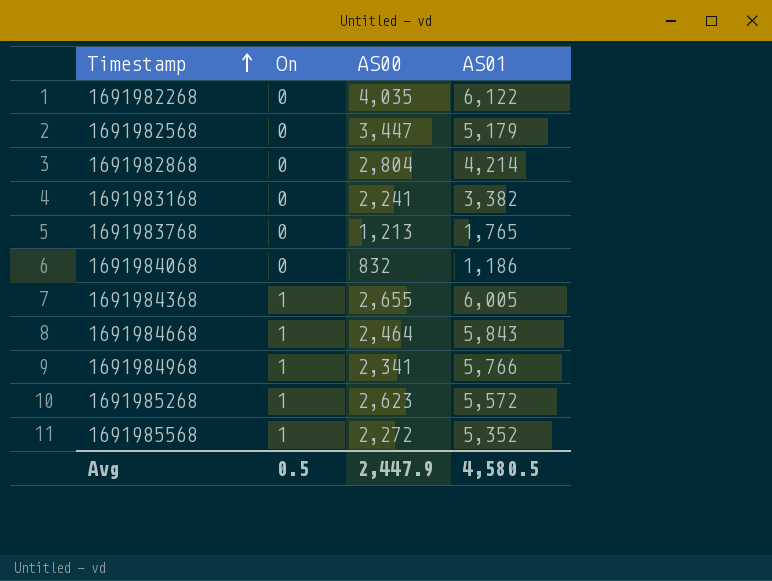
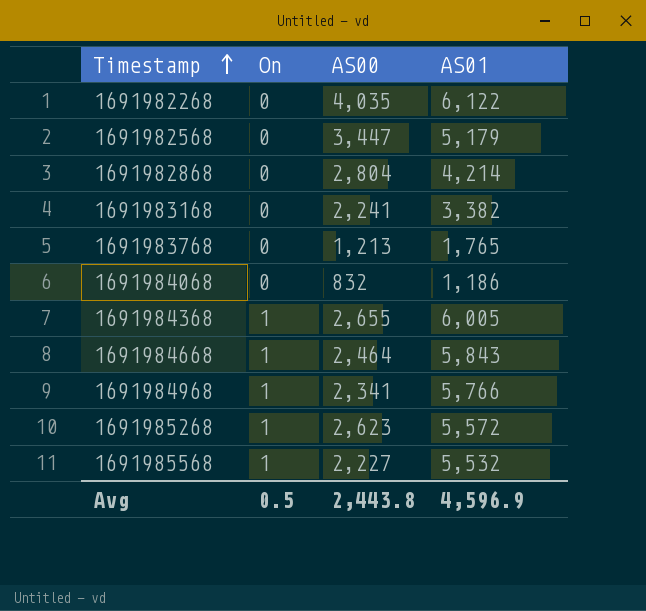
1691985568 | AS00: 2,272 -> 2,227
1691985568 | AS01: 5,352 -> 5,532
Avg | AS00: 2,447.9 -> 2,443.8
Avg | AS01: 4,580.5 -> 4,596.9

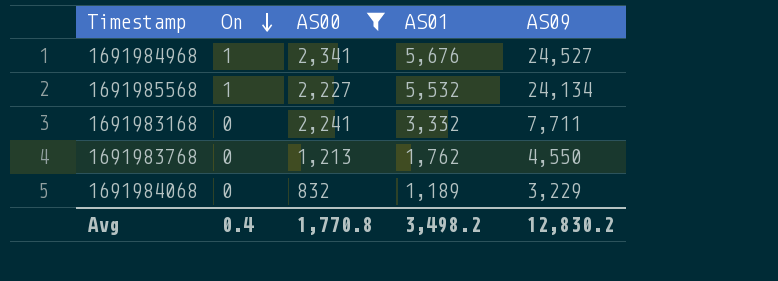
filter: none -> AS00 <= 2,341
row order: Timestamp ascending -> On descending
column AS09 | position: none -> 5
1691984968 | AS01: 5,766 -> 5,676
1691983168 | AS01: 3,382 -> 3,332
1691983768 | AS01: 1,765 -> 1,762
1691984068 | AS01: 1,186 -> 1,189
Avg | On: 0.5 -> 0.4
Avg | AS00: 2,443.8 -> 1,770.8
Avg | AS01: 4,596.9 -> 3,498.2

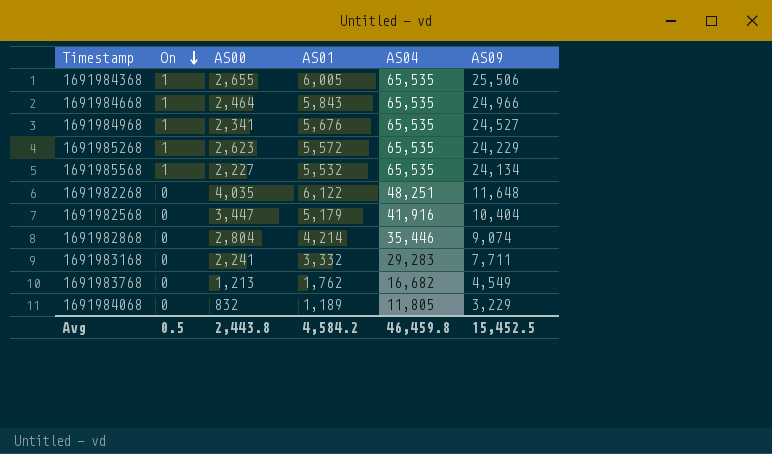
filter: AS00 <= 2,341 -> none
column AS04 | position: none -> 5
1691983768 | AS09: 4,550 -> 4,549
Avg | On: 0.4 -> 0.5
Avg | AS00: 1,770.8 -> 2,443.8
Avg | AS01: 3,498.2 -> 4,584.2
Avg | AS09: 12,830.2 -> 15,452.5

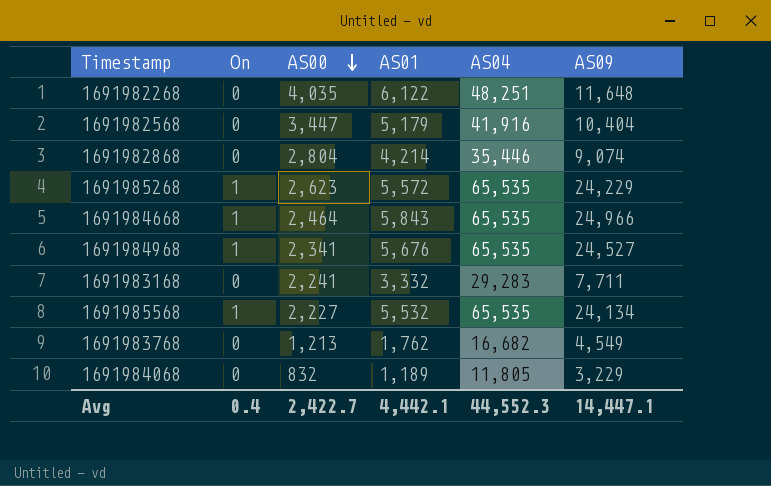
row order: On descending -> AS00 descending
row 1691984368: 1 | 2,655 | 6,005 | 65,535 | 25,506 -> none
Avg | On: 0.5 -> 0.4
Avg | AS00: 2,443.8 -> 2,422.7
Avg | AS01: 4,584.2 -> 4,442.1
Avg | AS04: 46,459.8 -> 44,552.3
Avg | AS09: 15,452.5 -> 14,447.1

